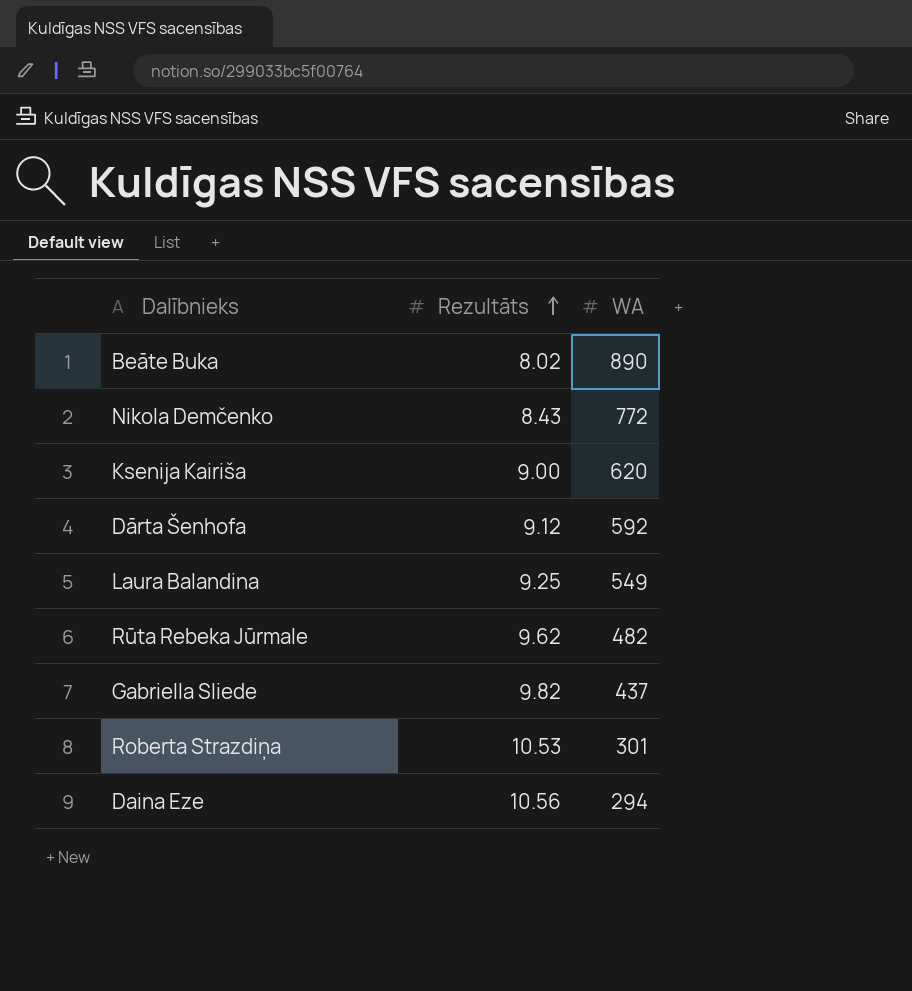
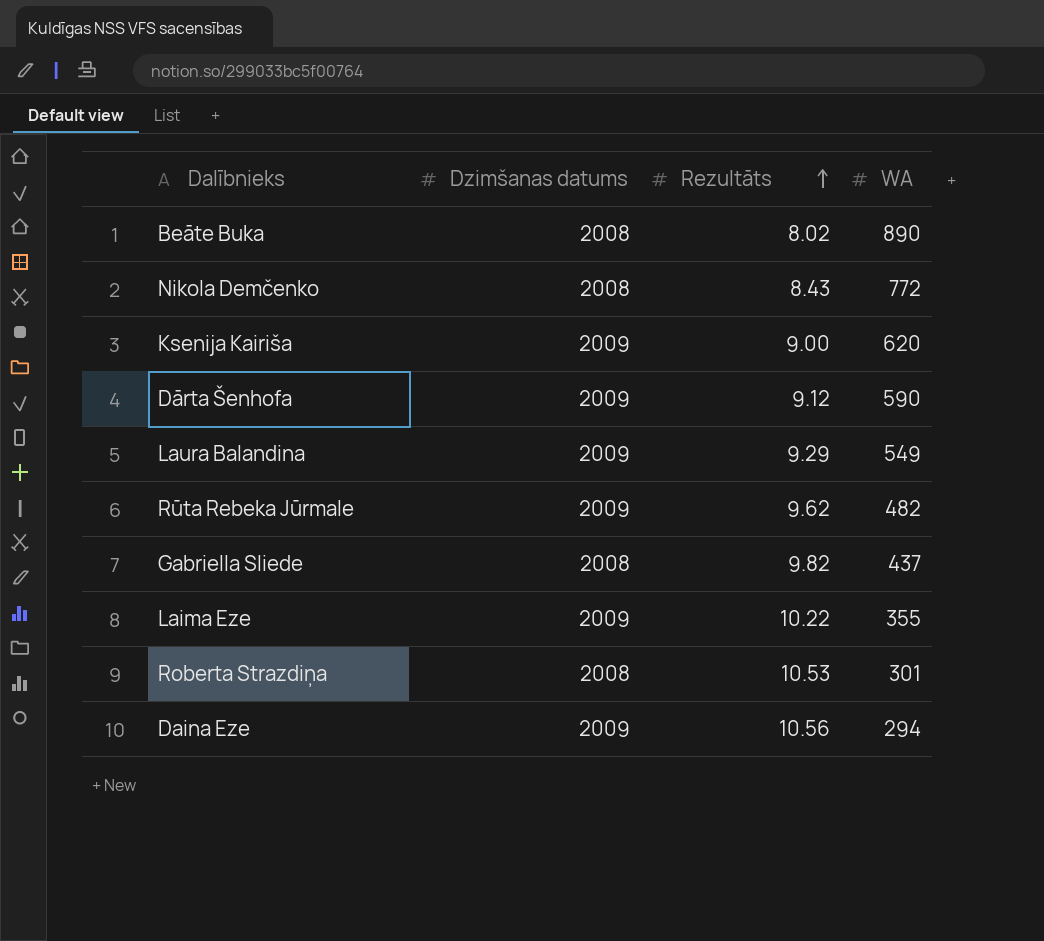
column Dzimšanas datums | position: none -> 2
Dārta Šenhofa | WA: 592 -> 590
Laura Balandina | Rezultāts: 9.25 -> 9.29
row Laima Eze: none -> 2009 | 10.22 | 355

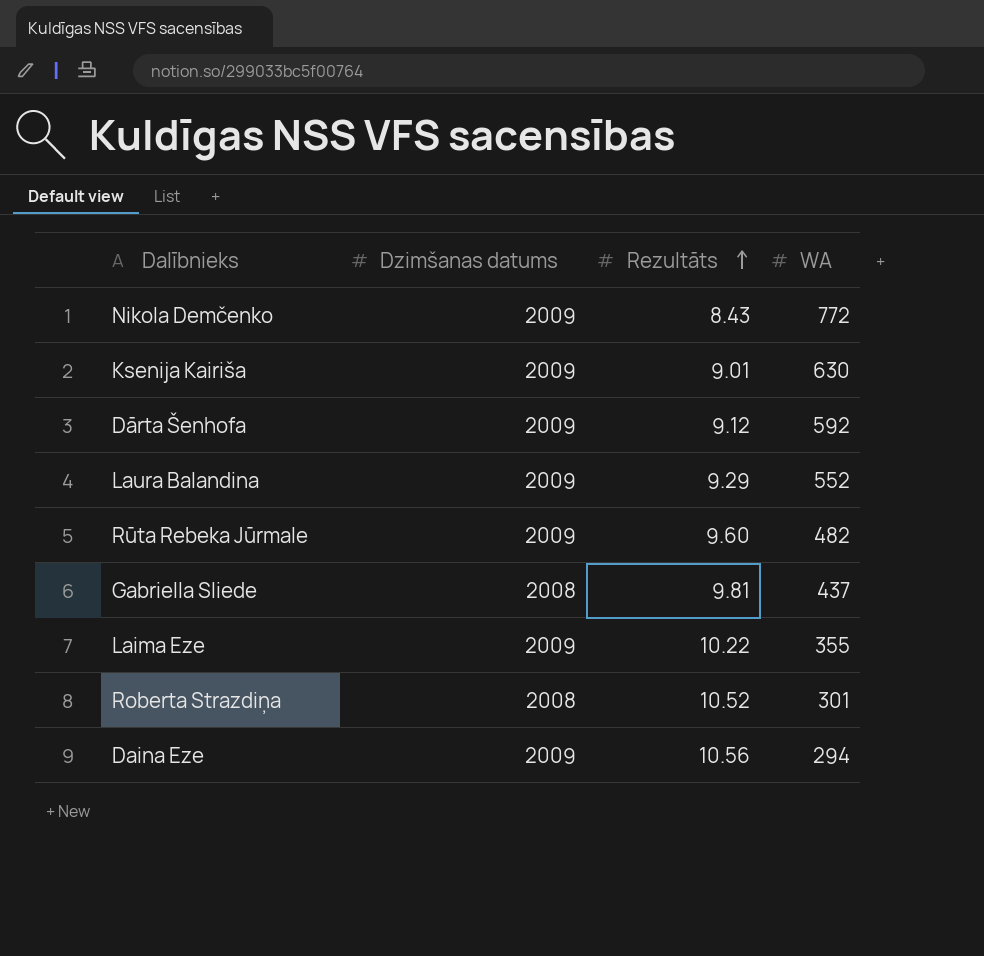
row Beāte Buka: 2008 | 8.02 | 890 -> none
Nikola Demčenko | Dzimšanas datums: 2008 -> 2009
Ksenija Kairiša | Rezultāts: 9.00 -> 9.01
Ksenija Kairiša | WA: 620 -> 630
Dārta Šenhofa | WA: 590 -> 592
Laura Balandina | WA: 549 -> 552
Rūta Rebeka Jūrmale | Rezultāts: 9.62 -> 9.60
Gabriella Sliede | Rezultāts: 9.82 -> 9.81
Roberta Strazdiņa | Rezultāts: 10.53 -> 10.52

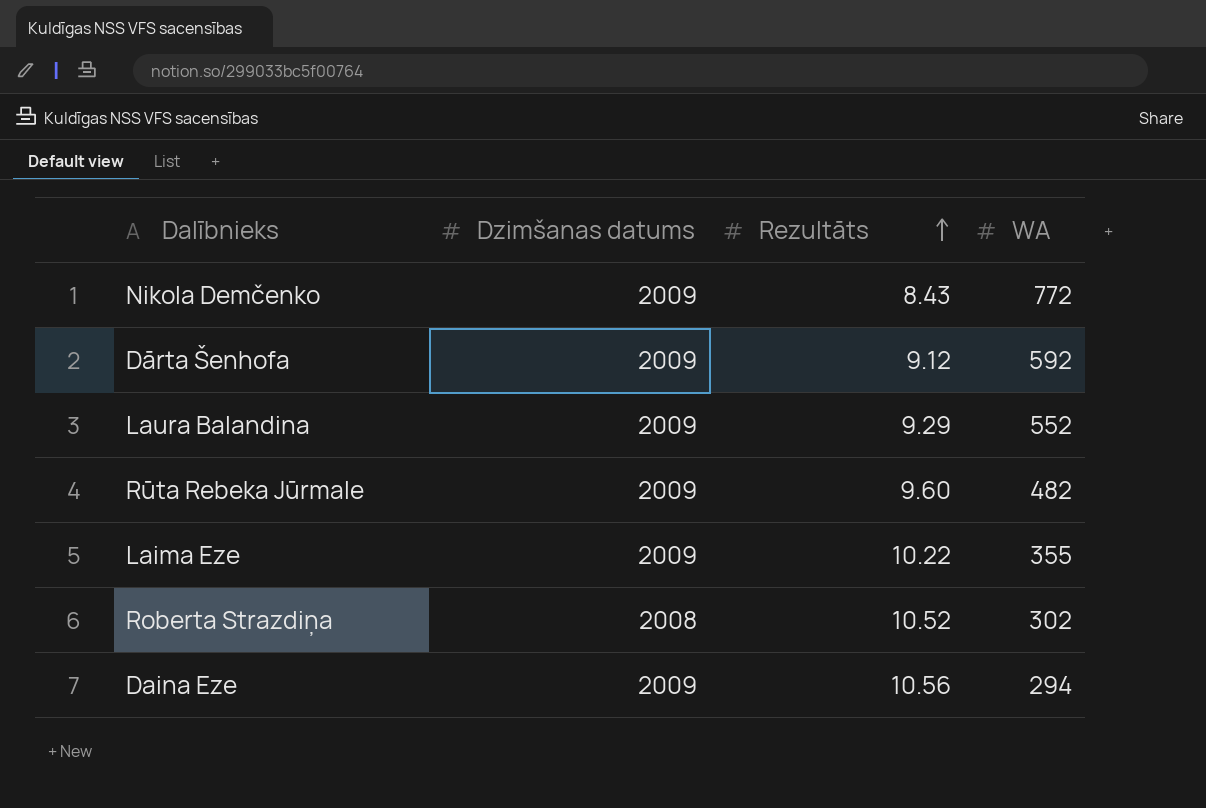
row Ksenija Kairiša: 2009 | 9.01 | 630 -> none
row Gabriella Sliede: 2008 | 9.81 | 437 -> none
Roberta Strazdiņa | WA: 301 -> 302

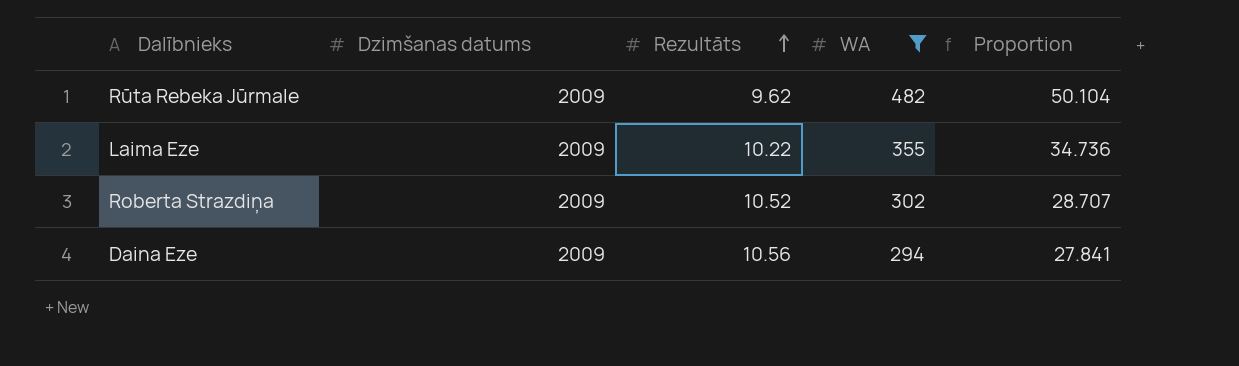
filter: none -> WA <= 482
column Proportion | formula: none -> [WA] / [Rezultāts]
Rūta Rebeka Jūrmale | Rezultāts: 9.60 -> 9.62
Roberta Strazdiņa | Dzimšanas datums: 2008 -> 2009

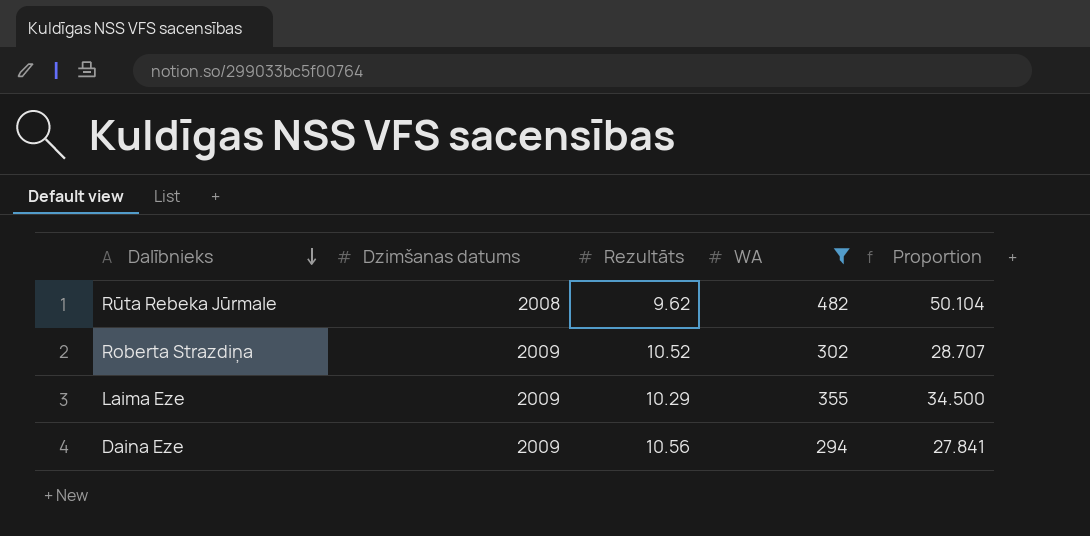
row order: Rezultāts ascending -> Dalībnieks descending
Rūta Rebeka Jūrmale | Dzimšanas datums: 2009 -> 2008
Laima Eze | Rezultāts: 10.22 -> 10.29
Laima Eze | Proportion: 34.736 -> 34.500

